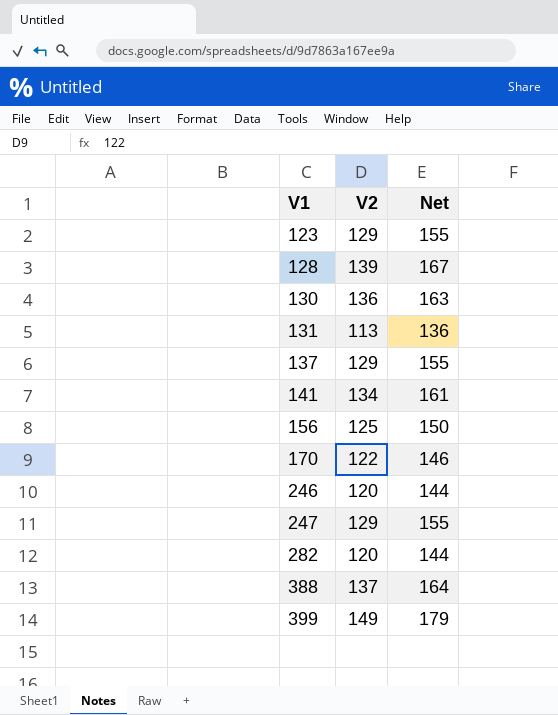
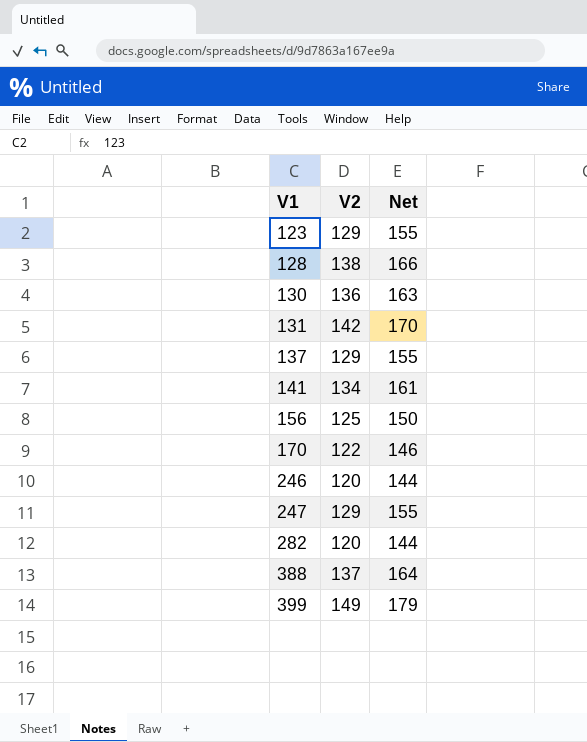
128 | V2: 139 -> 138
128 | Net: 167 -> 166
131 | V2: 113 -> 142
131 | Net: 136 -> 170

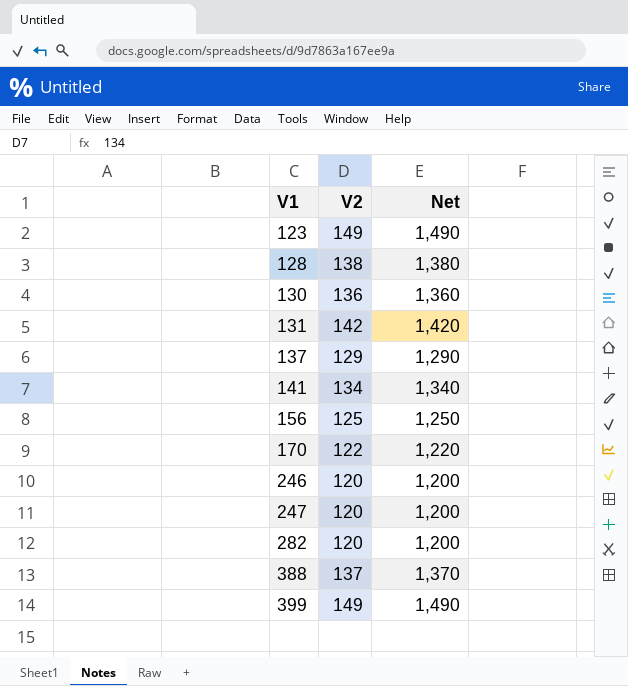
column Net | formula: [V2] * 1.2 -> [V2] * 10
123 | V2: 129 -> 149
247 | V2: 129 -> 120

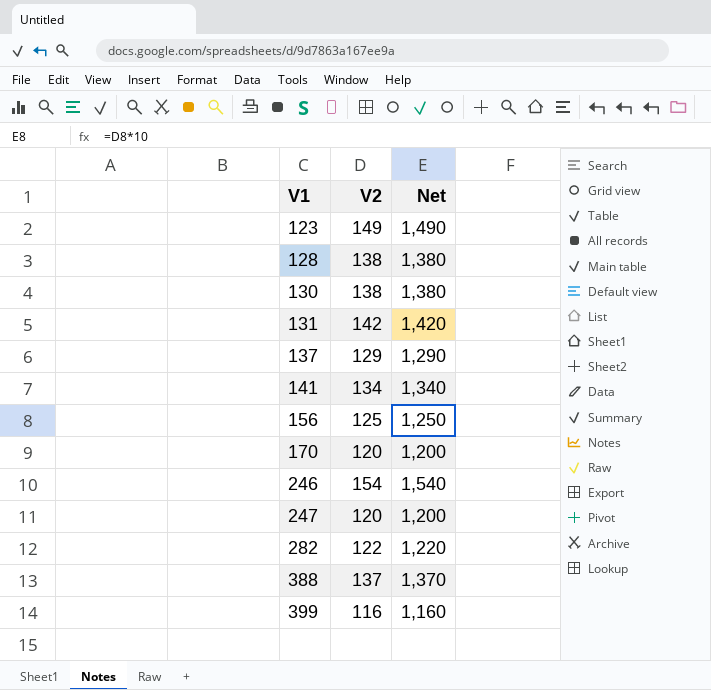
130 | V2: 136 -> 138
130 | Net: 1,360 -> 1,380
170 | V2: 122 -> 120
170 | Net: 1,220 -> 1,200
246 | V2: 120 -> 154
246 | Net: 1,200 -> 1,540
282 | V2: 120 -> 122
282 | Net: 1,200 -> 1,220
399 | V2: 149 -> 116
399 | Net: 1,490 -> 1,160

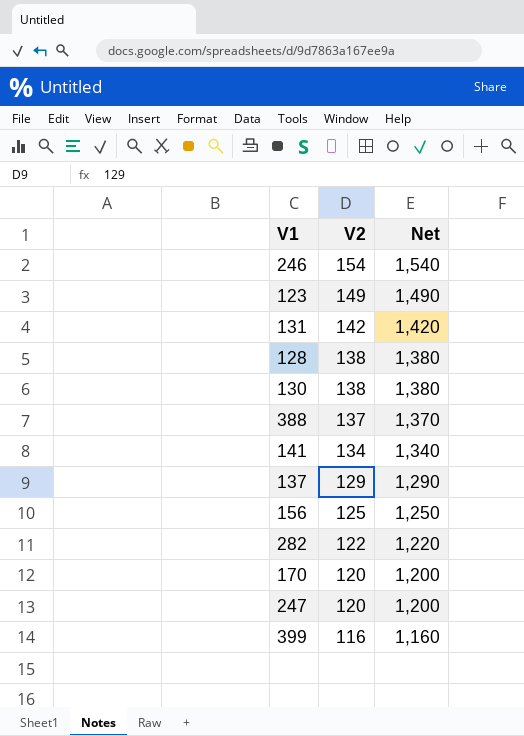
row order: V1 ascending -> V2 descending

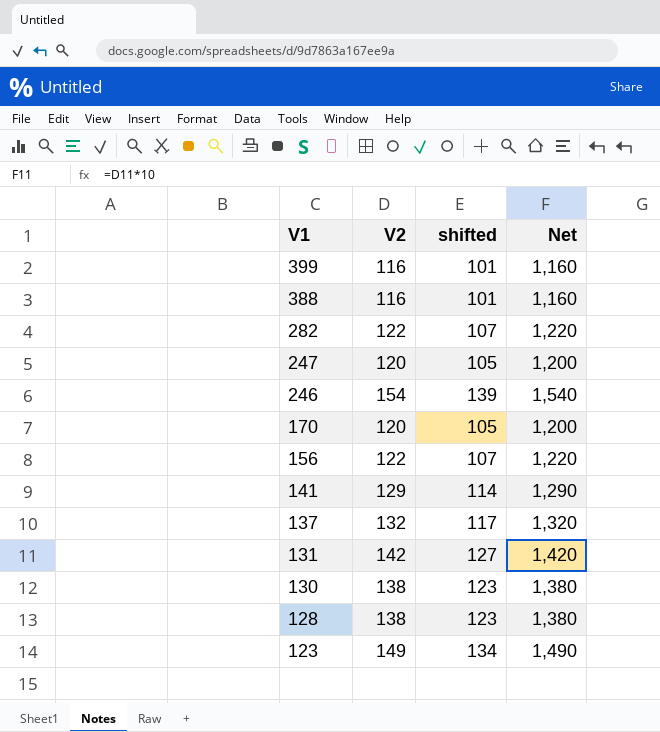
row order: V2 descending -> V1 descending
column shifted | formula: none -> [V2] - 15
388 | V2: 137 -> 116
388 | Net: 1,370 -> 1,160
156 | V2: 125 -> 122
156 | Net: 1,250 -> 1,220
141 | V2: 134 -> 129
141 | Net: 1,340 -> 1,290
137 | V2: 129 -> 132
137 | Net: 1,290 -> 1,320

